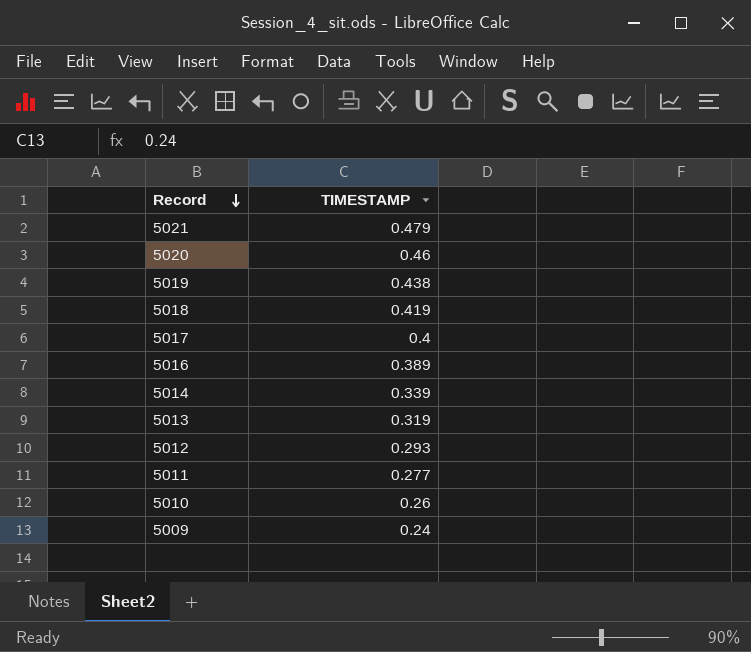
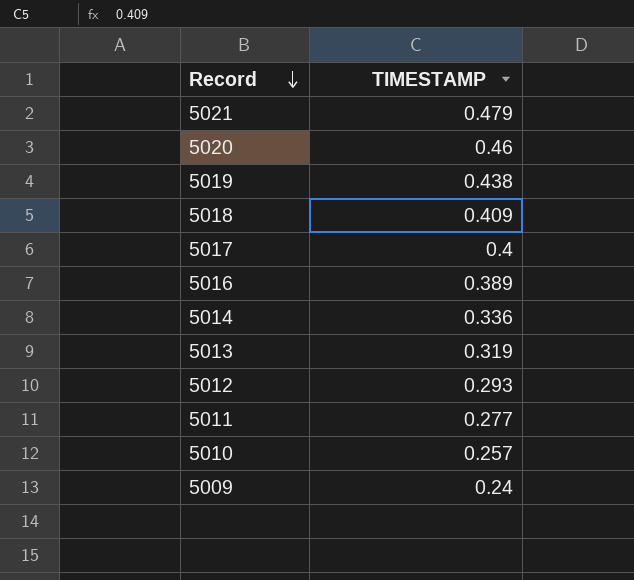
5018 | TIMESTAMP: 0.419 -> 0.409
5014 | TIMESTAMP: 0.339 -> 0.336
5010 | TIMESTAMP: 0.26 -> 0.257

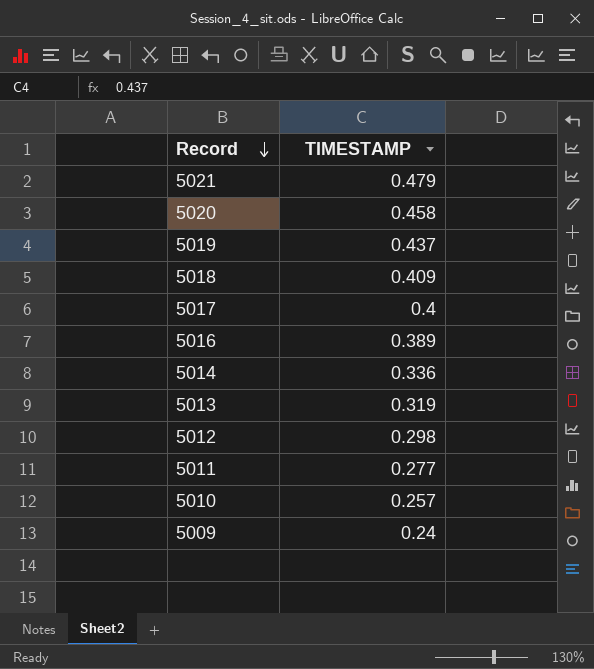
5020 | TIMESTAMP: 0.46 -> 0.458
5019 | TIMESTAMP: 0.438 -> 0.437
5012 | TIMESTAMP: 0.293 -> 0.298

